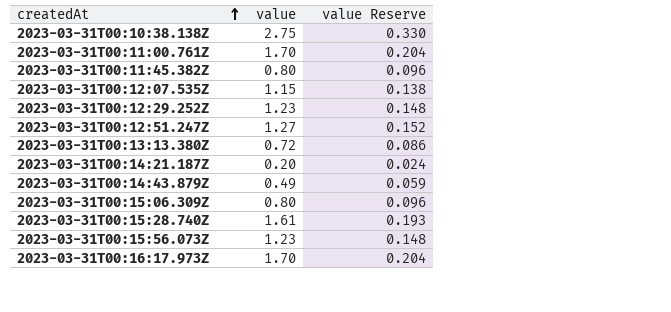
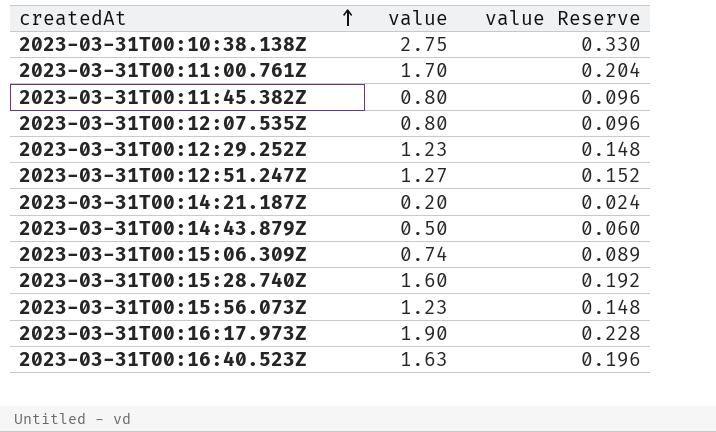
row 2023-03-31T00:13:13.380Z: 0.72 | 0.086 -> none
2023-03-31T00:12:07.535Z | value: 1.15 -> 0.80
2023-03-31T00:12:07.535Z | value Reserve: 0.138 -> 0.096
2023-03-31T00:14:43.879Z | value: 0.49 -> 0.50
2023-03-31T00:14:43.879Z | value Reserve: 0.059 -> 0.060
2023-03-31T00:15:06.309Z | value: 0.80 -> 0.74
2023-03-31T00:15:06.309Z | value Reserve: 0.096 -> 0.089
2023-03-31T00:15:28.740Z | value: 1.61 -> 1.60
2023-03-31T00:15:28.740Z | value Reserve: 0.193 -> 0.192
2023-03-31T00:16:17.973Z | value: 1.70 -> 1.90
2023-03-31T00:16:17.973Z | value Reserve: 0.204 -> 0.228
row 2023-03-31T00:16:40.523Z: none -> 1.63 | 0.196

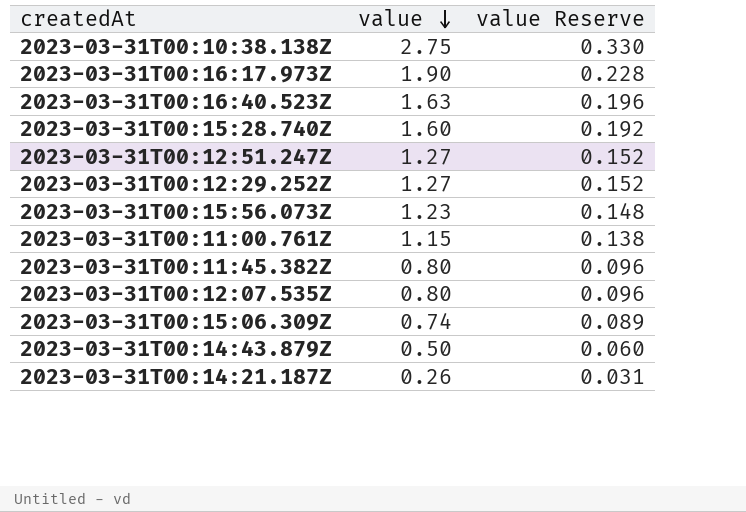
row order: createdAt ascending -> value descending
2023-03-31T00:12:29.252Z | value: 1.23 -> 1.27
2023-03-31T00:12:29.252Z | value Reserve: 0.148 -> 0.152
2023-03-31T00:11:00.761Z | value: 1.70 -> 1.15
2023-03-31T00:11:00.761Z | value Reserve: 0.204 -> 0.138
2023-03-31T00:14:21.187Z | value: 0.20 -> 0.26
2023-03-31T00:14:21.187Z | value Reserve: 0.024 -> 0.031

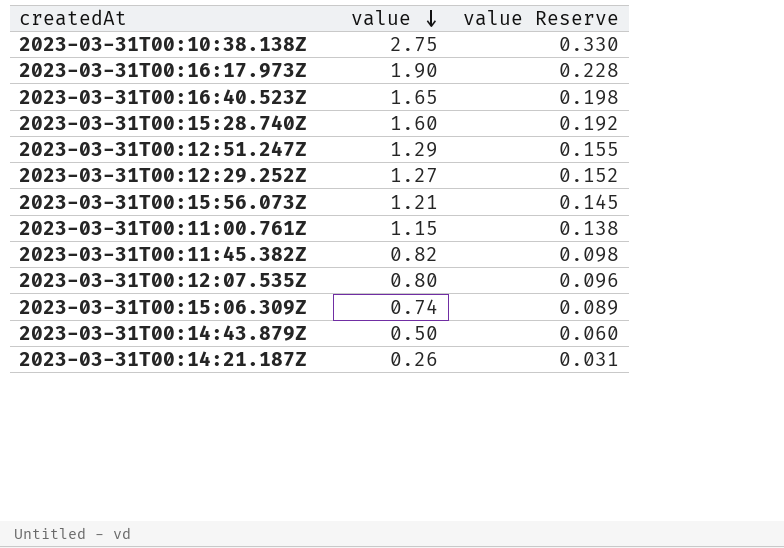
2023-03-31T00:16:40.523Z | value: 1.63 -> 1.65
2023-03-31T00:16:40.523Z | value Reserve: 0.196 -> 0.198
2023-03-31T00:12:51.247Z | value: 1.27 -> 1.29
2023-03-31T00:12:51.247Z | value Reserve: 0.152 -> 0.155
2023-03-31T00:15:56.073Z | value: 1.23 -> 1.21
2023-03-31T00:15:56.073Z | value Reserve: 0.148 -> 0.145
2023-03-31T00:11:45.382Z | value: 0.80 -> 0.82
2023-03-31T00:11:45.382Z | value Reserve: 0.096 -> 0.098

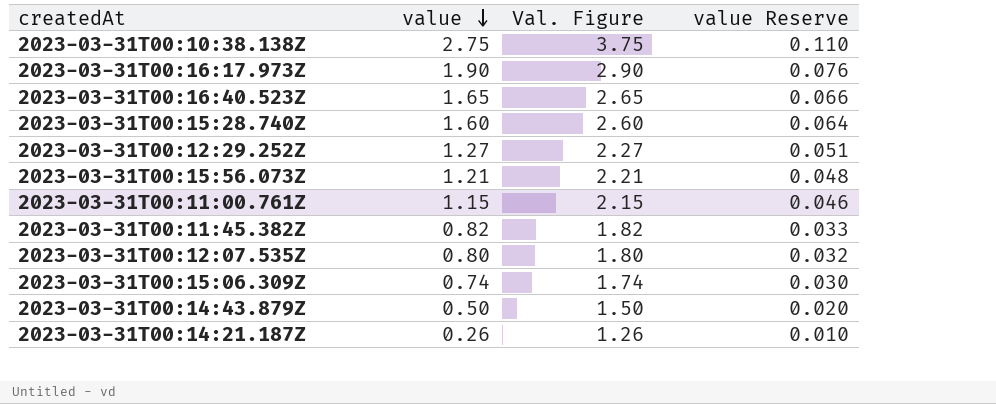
column Val. Figure | formula: none -> [value] + 1
column value Reserve | formula: [value] * 0.12 -> [value] * 0.04
row 2023-03-31T00:12:51.247Z: 1.29 | 0.155 -> none

